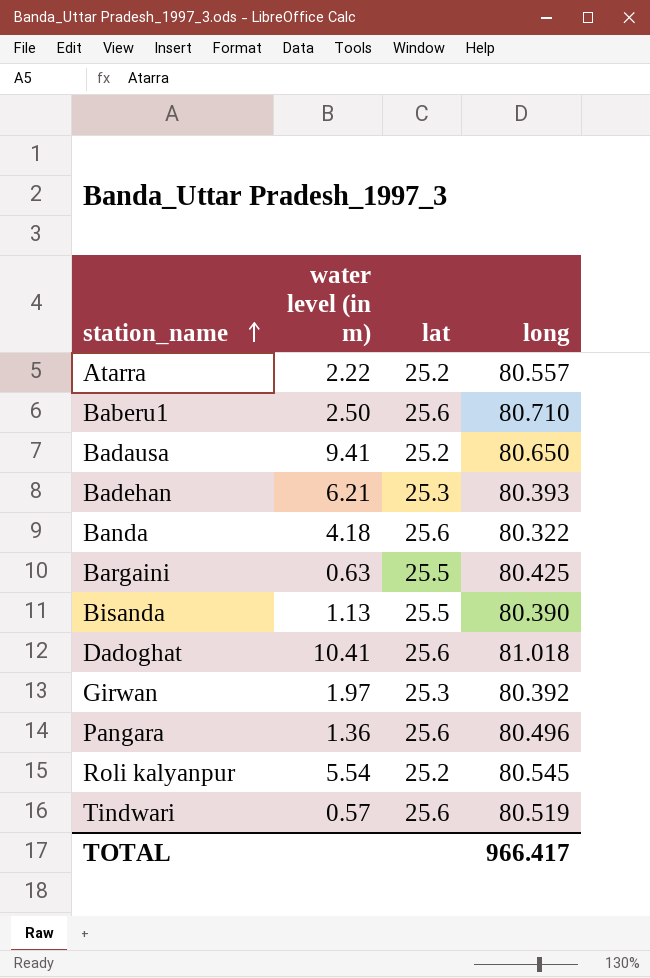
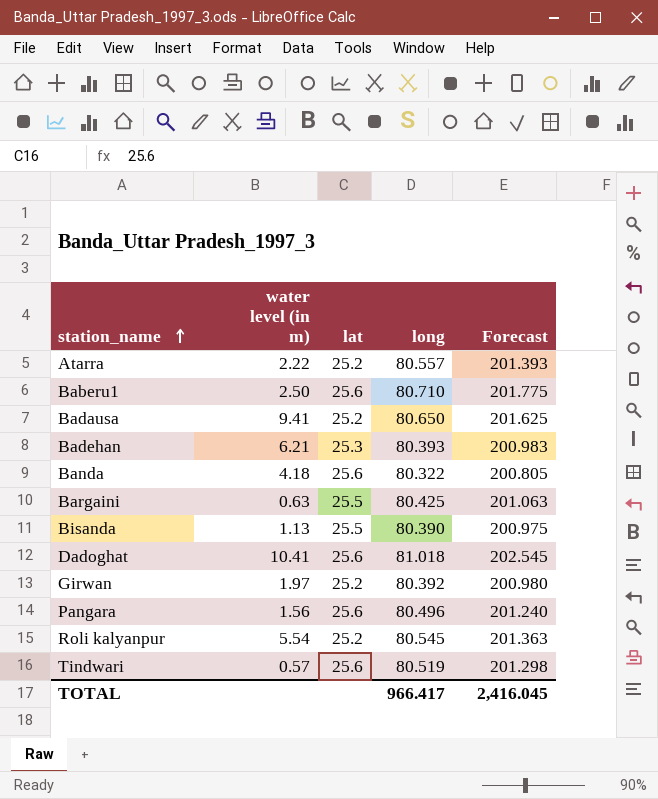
column Forecast | formula: none -> [long] * 2.5
Girwan | lat: 25.3 -> 25.2
Pangara | water level (in m): 1.36 -> 1.56

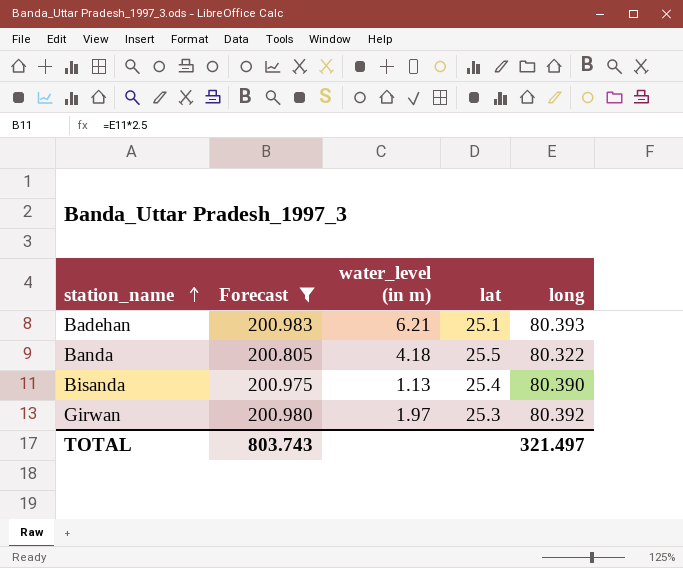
filter: none -> Forecast <= 200.983
column Forecast | position: 5 -> 2
column name: water level (in m) -> water_level (in m)
Badehan | lat: 25.3 -> 25.1
Banda | lat: 25.6 -> 25.5
Bisanda | lat: 25.5 -> 25.4
Girwan | lat: 25.2 -> 25.3
TOTAL | Forecast: 2,416.045 -> 803.743
TOTAL | long: 966.417 -> 321.497

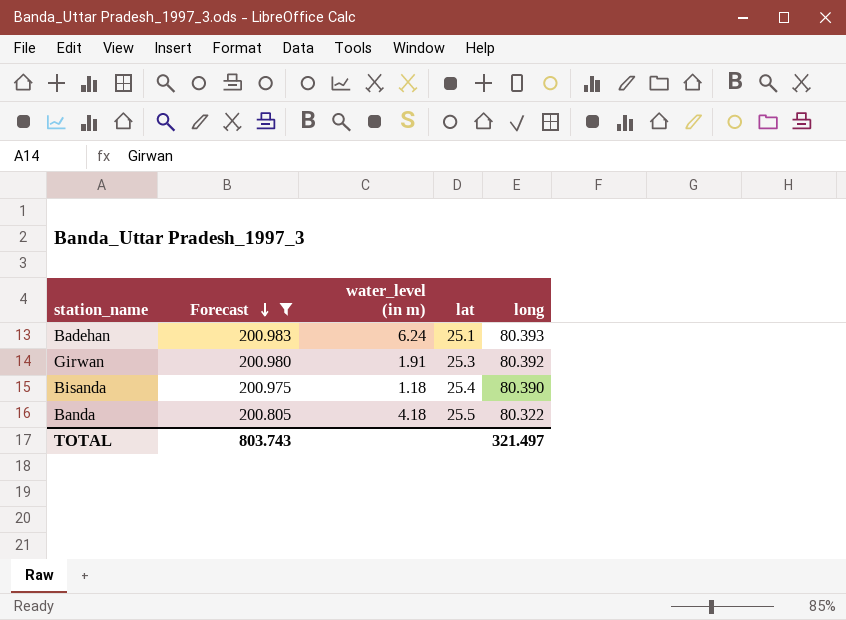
row order: station_name ascending -> Forecast descending
Badehan | water_level (in m): 6.21 -> 6.24
Girwan | water_level (in m): 1.97 -> 1.91
Bisanda | water_level (in m): 1.13 -> 1.18

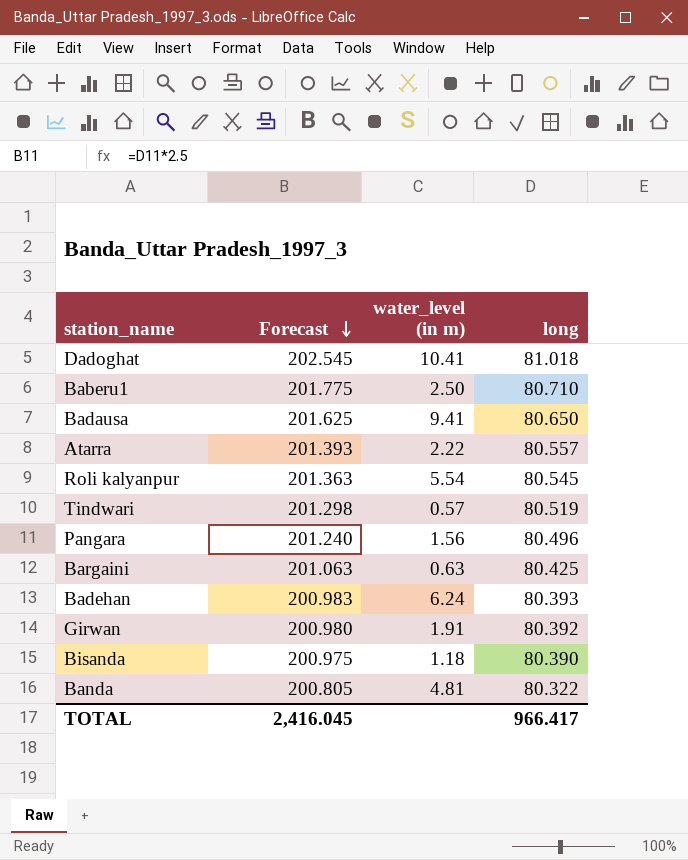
filter: Forecast <= 200.983 -> none
column lat | position: 4 -> none
Banda | water_level (in m): 4.18 -> 4.81
TOTAL | Forecast: 803.743 -> 2,416.045
TOTAL | long: 321.497 -> 966.417

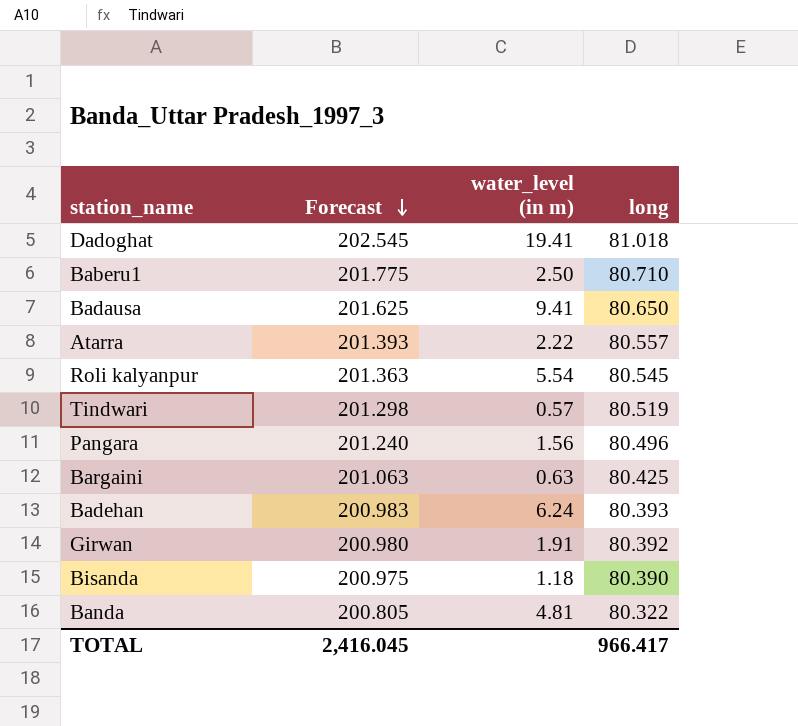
Dadoghat | water_level (in m): 10.41 -> 19.41

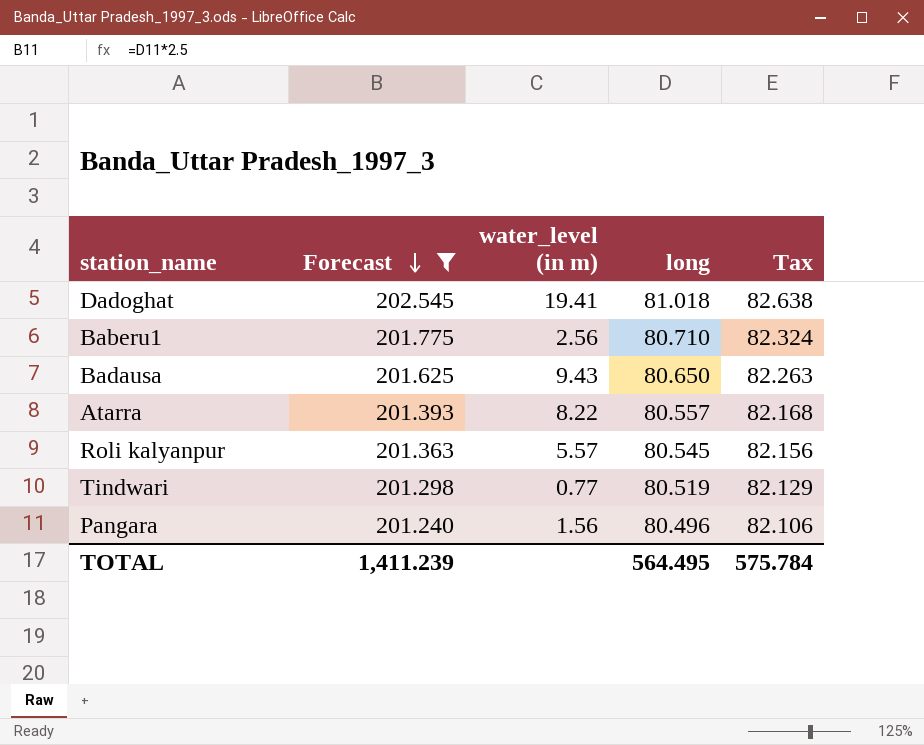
filter: none -> Forecast >= 201.240
column Tax | formula: none -> [long] * 1.02
Baberu1 | water_level (in m): 2.50 -> 2.56
Badausa | water_level (in m): 9.41 -> 9.43
Atarra | water_level (in m): 2.22 -> 8.22
Roli kalyanpur | water_level (in m): 5.54 -> 5.57
Tindwari | water_level (in m): 0.57 -> 0.77
TOTAL | Forecast: 2,416.045 -> 1,411.239
TOTAL | long: 966.417 -> 564.495

